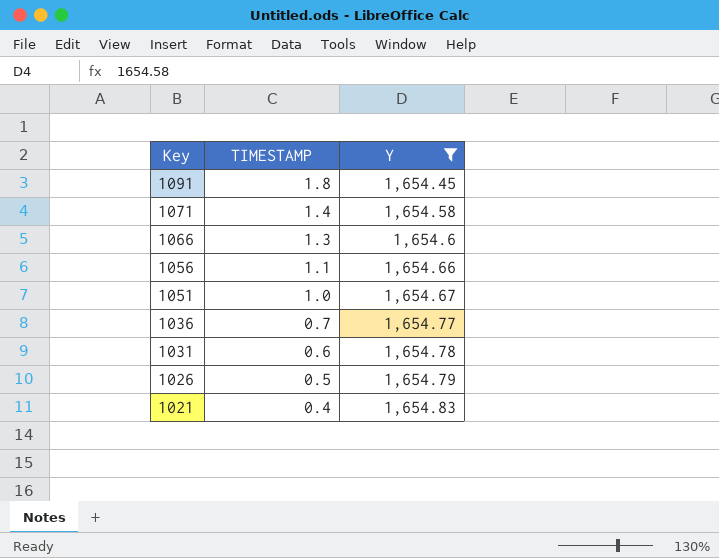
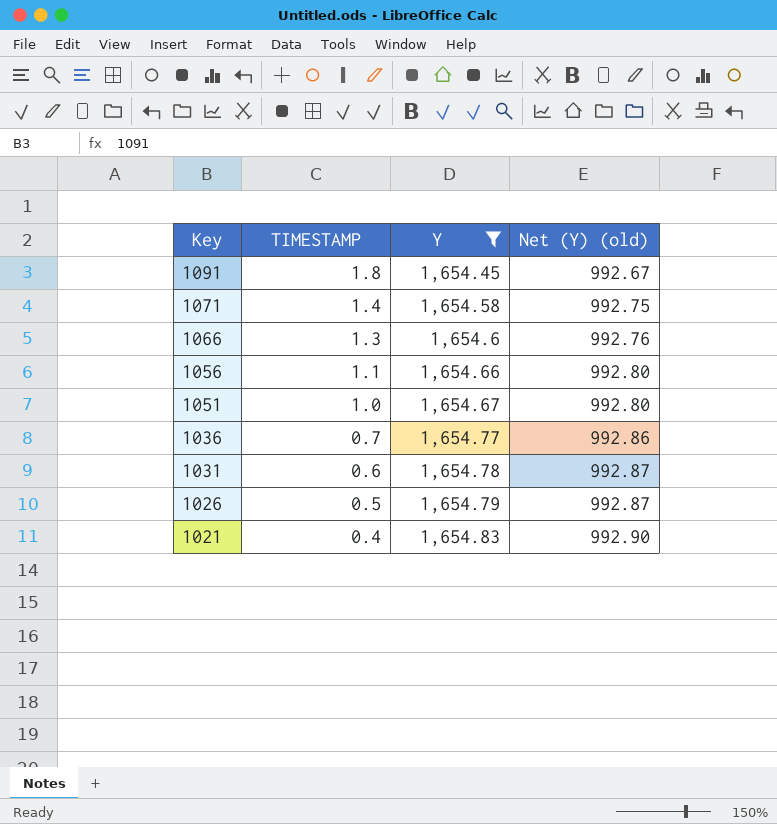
column Net (Y) (old) | formula: none -> [Y] * 0.6

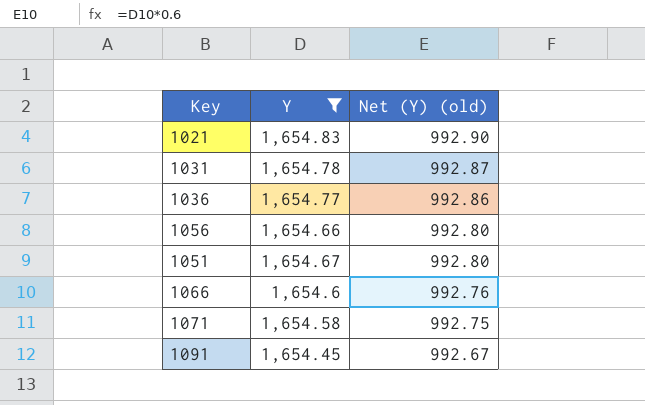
row order: Key descending -> Net (Y) (old) descending
column TIMESTAMP | position: 2 -> none
row 1026: 0.5 | 1,654.79 | 992.87 -> none

